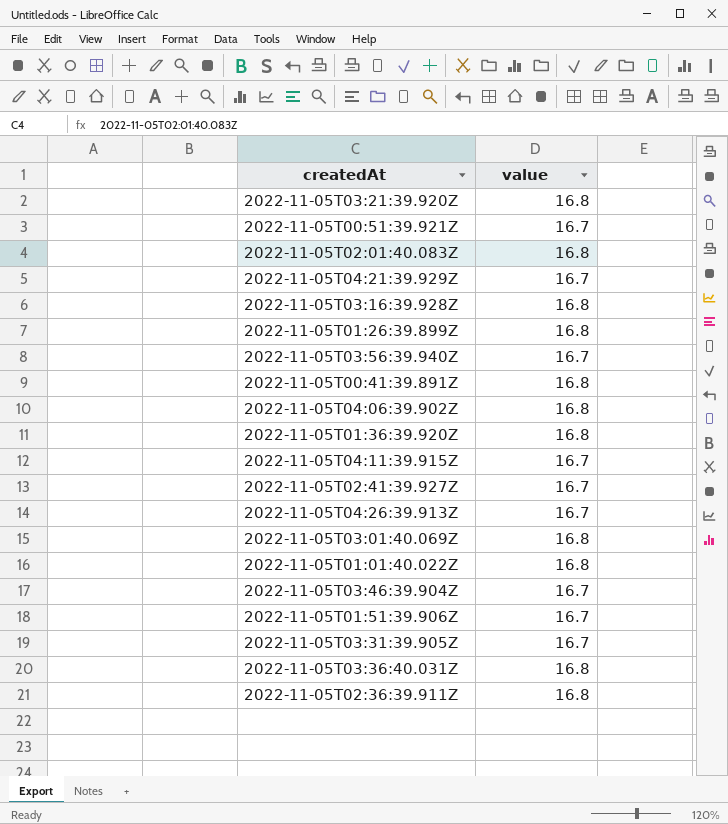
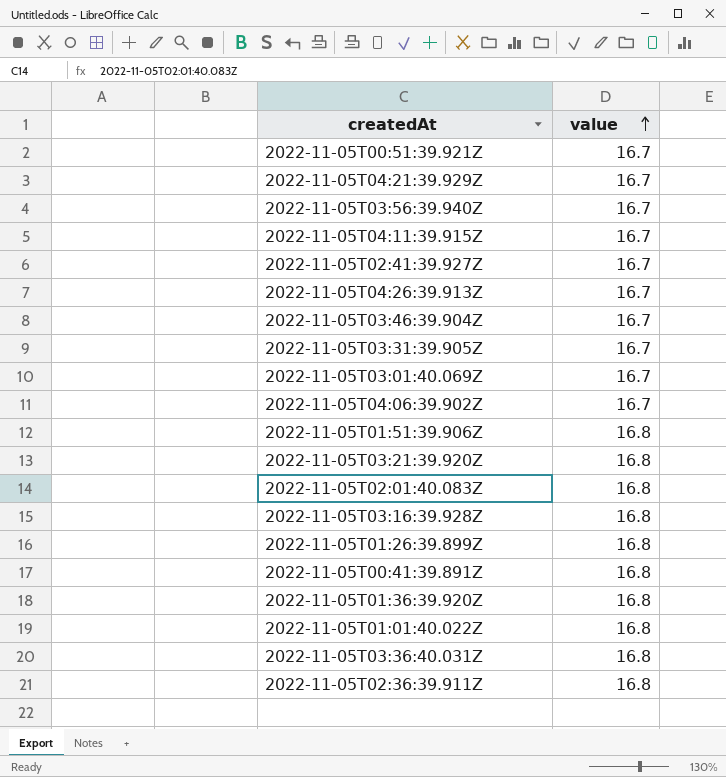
row order: none -> value ascending
2022-11-05T03:01:40.069Z | value: 16.8 -> 16.7
2022-11-05T04:06:39.902Z | value: 16.8 -> 16.7
2022-11-05T01:51:39.906Z | value: 16.7 -> 16.8

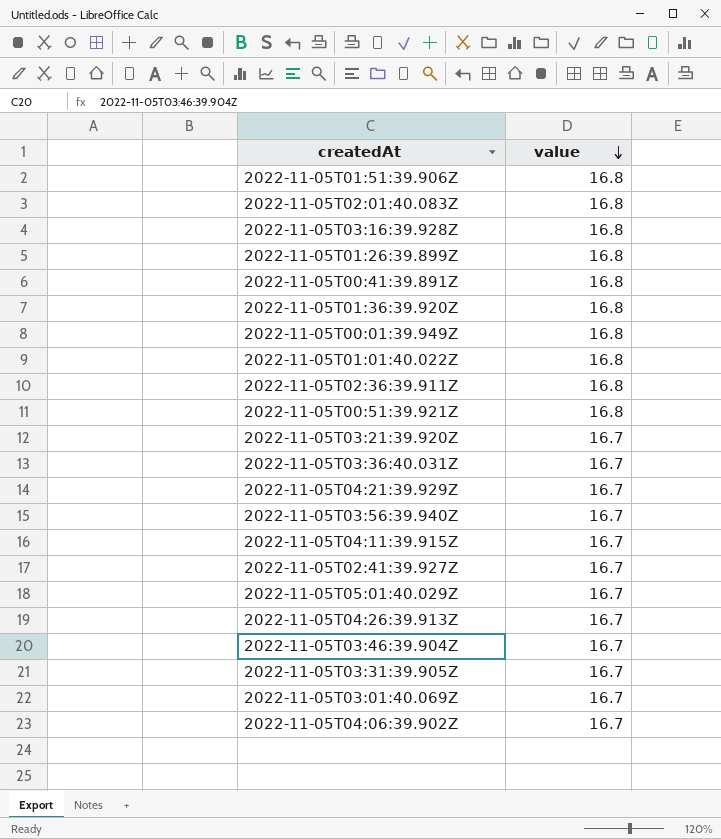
row order: value ascending -> value descending
row 2022-11-05T00:01:39.949Z: none -> 16.8
2022-11-05T00:51:39.921Z | value: 16.7 -> 16.8
2022-11-05T03:21:39.920Z | value: 16.8 -> 16.7
2022-11-05T03:36:40.031Z | value: 16.8 -> 16.7
row 2022-11-05T05:01:40.029Z: none -> 16.7

